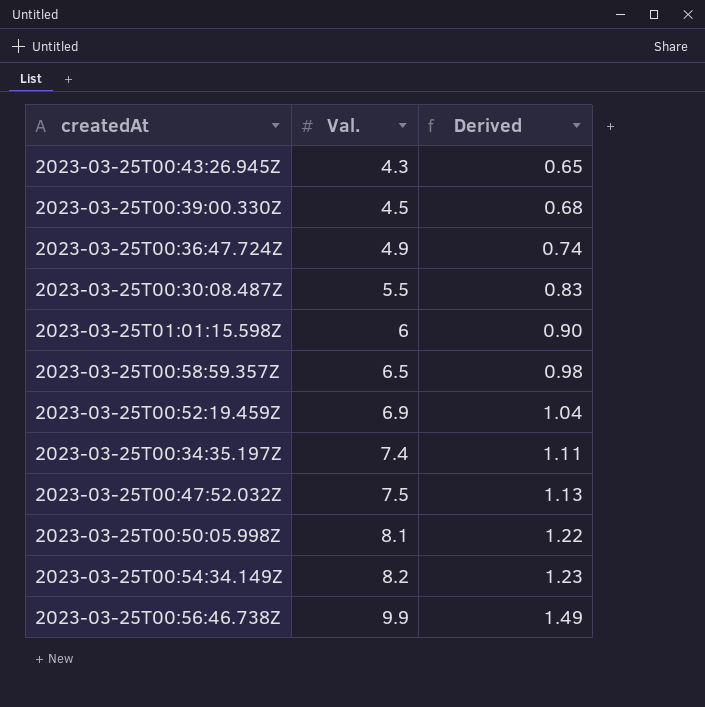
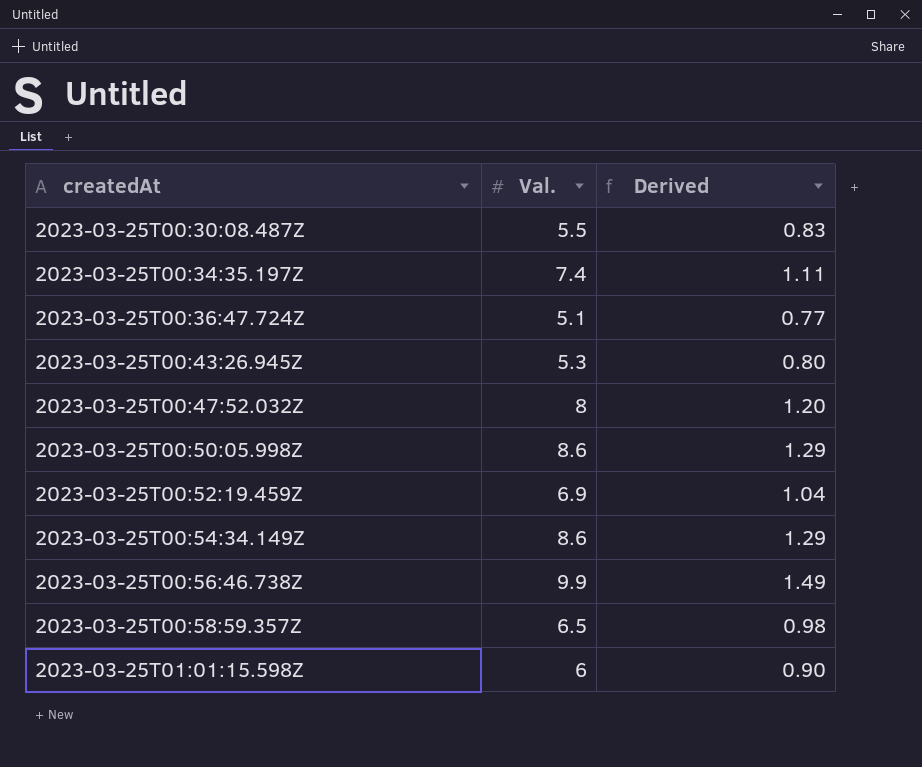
row order: Val. ascending -> createdAt ascending
row 2023-03-25T00:39:00.330Z: 4.5 | 0.68 -> none
2023-03-25T00:36:47.724Z | Val.: 4.9 -> 5.1
2023-03-25T00:36:47.724Z | Derived: 0.74 -> 0.77
2023-03-25T00:43:26.945Z | Val.: 4.3 -> 5.3
2023-03-25T00:43:26.945Z | Derived: 0.65 -> 0.80
2023-03-25T00:47:52.032Z | Val.: 7.5 -> 8
2023-03-25T00:47:52.032Z | Derived: 1.13 -> 1.20
2023-03-25T00:50:05.998Z | Val.: 8.1 -> 8.6
2023-03-25T00:50:05.998Z | Derived: 1.22 -> 1.29
2023-03-25T00:54:34.149Z | Val.: 8.2 -> 8.6
2023-03-25T00:54:34.149Z | Derived: 1.23 -> 1.29

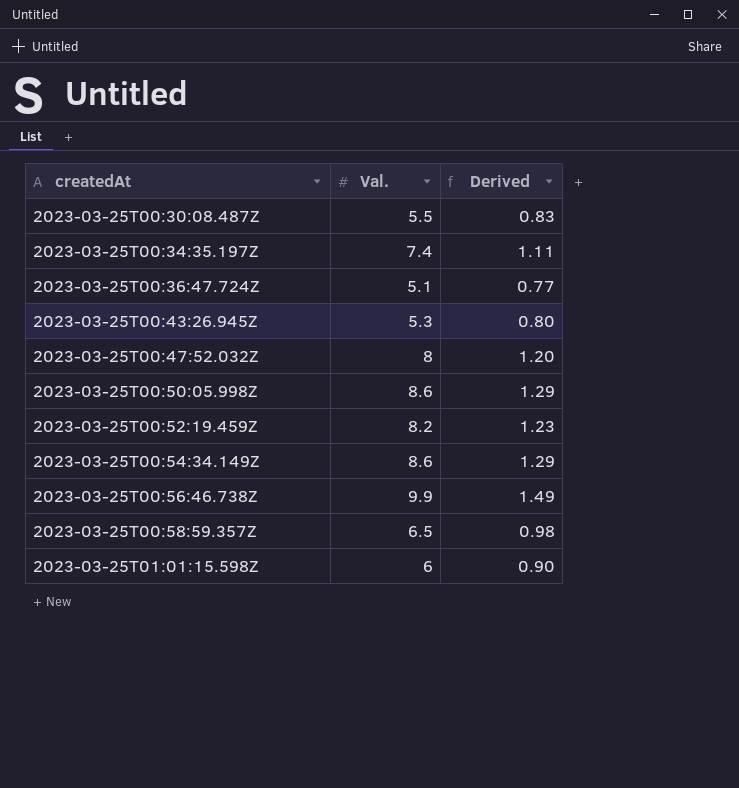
2023-03-25T00:52:19.459Z | Val.: 6.9 -> 8.2
2023-03-25T00:52:19.459Z | Derived: 1.04 -> 1.23

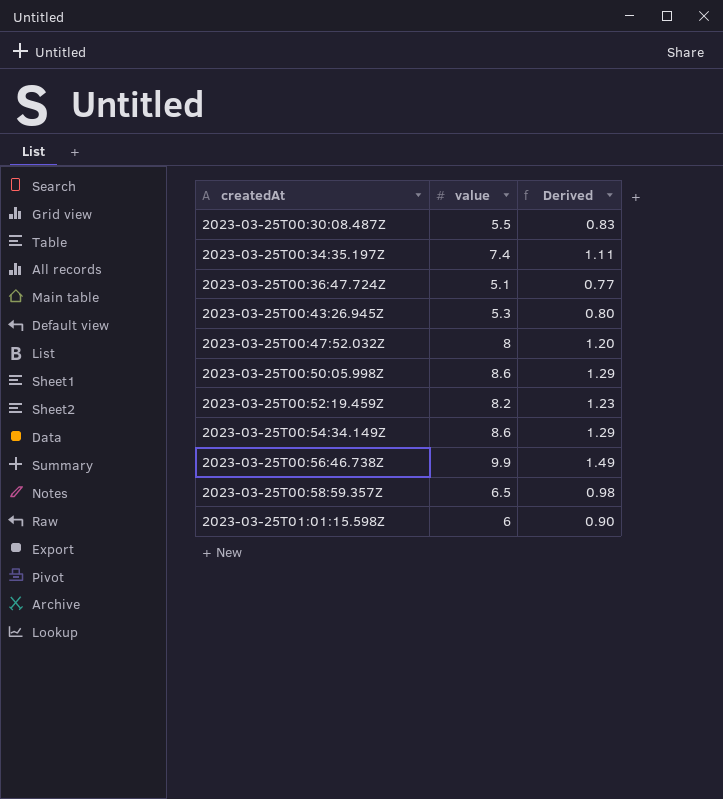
column name: Val. -> value

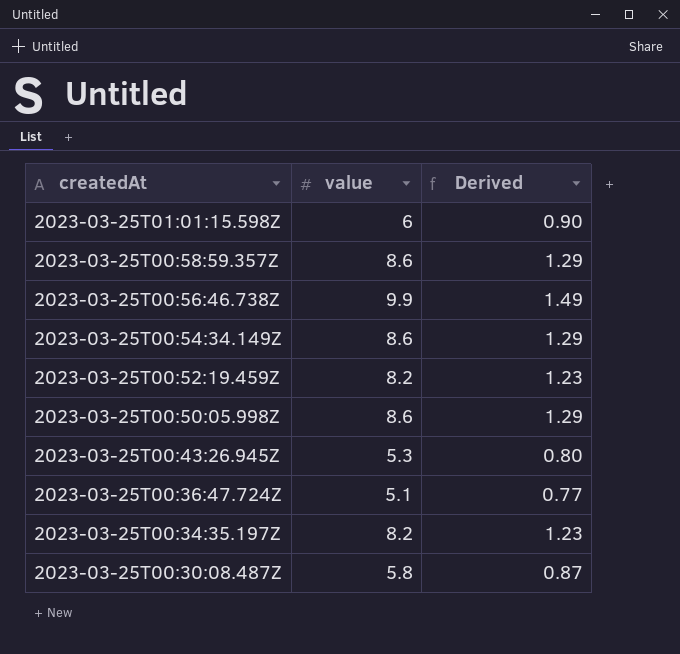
row order: createdAt ascending -> createdAt descending
row 2023-03-25T00:47:52.032Z: 8 | 1.20 -> none
2023-03-25T00:58:59.357Z | value: 6.5 -> 8.6
2023-03-25T00:58:59.357Z | Derived: 0.98 -> 1.29
2023-03-25T00:34:35.197Z | value: 7.4 -> 8.2
2023-03-25T00:34:35.197Z | Derived: 1.11 -> 1.23
2023-03-25T00:30:08.487Z | value: 5.5 -> 5.8
2023-03-25T00:30:08.487Z | Derived: 0.83 -> 0.87

